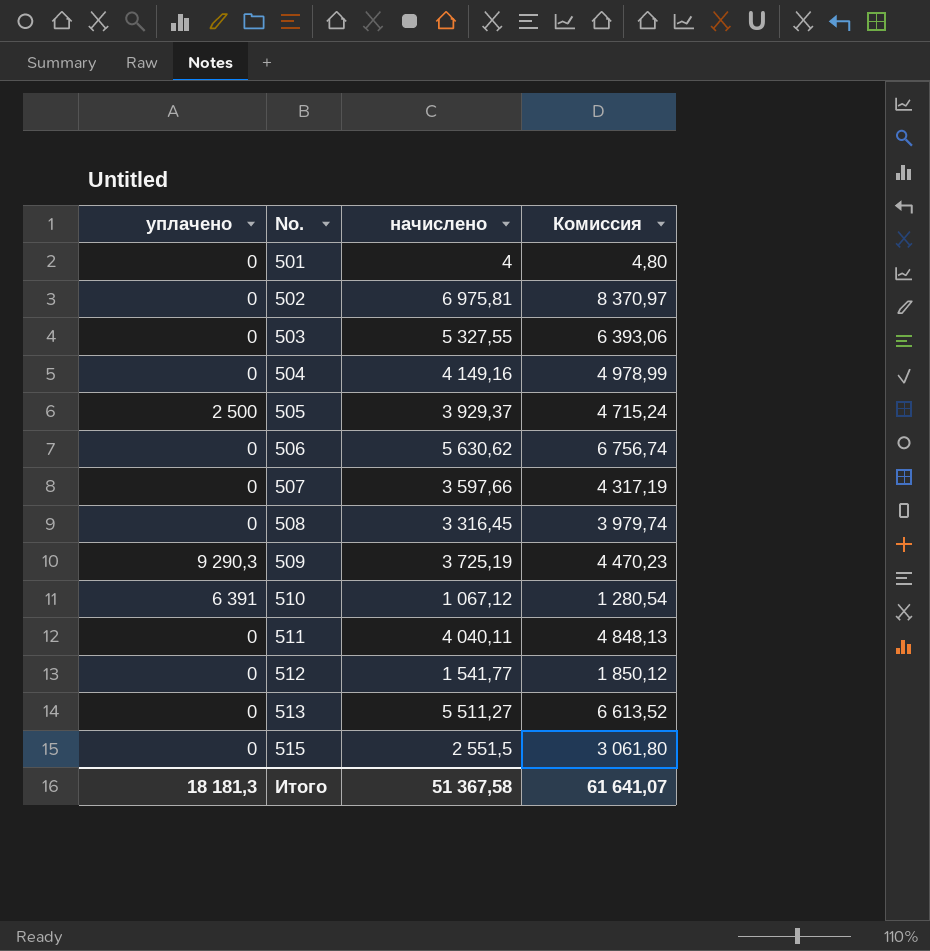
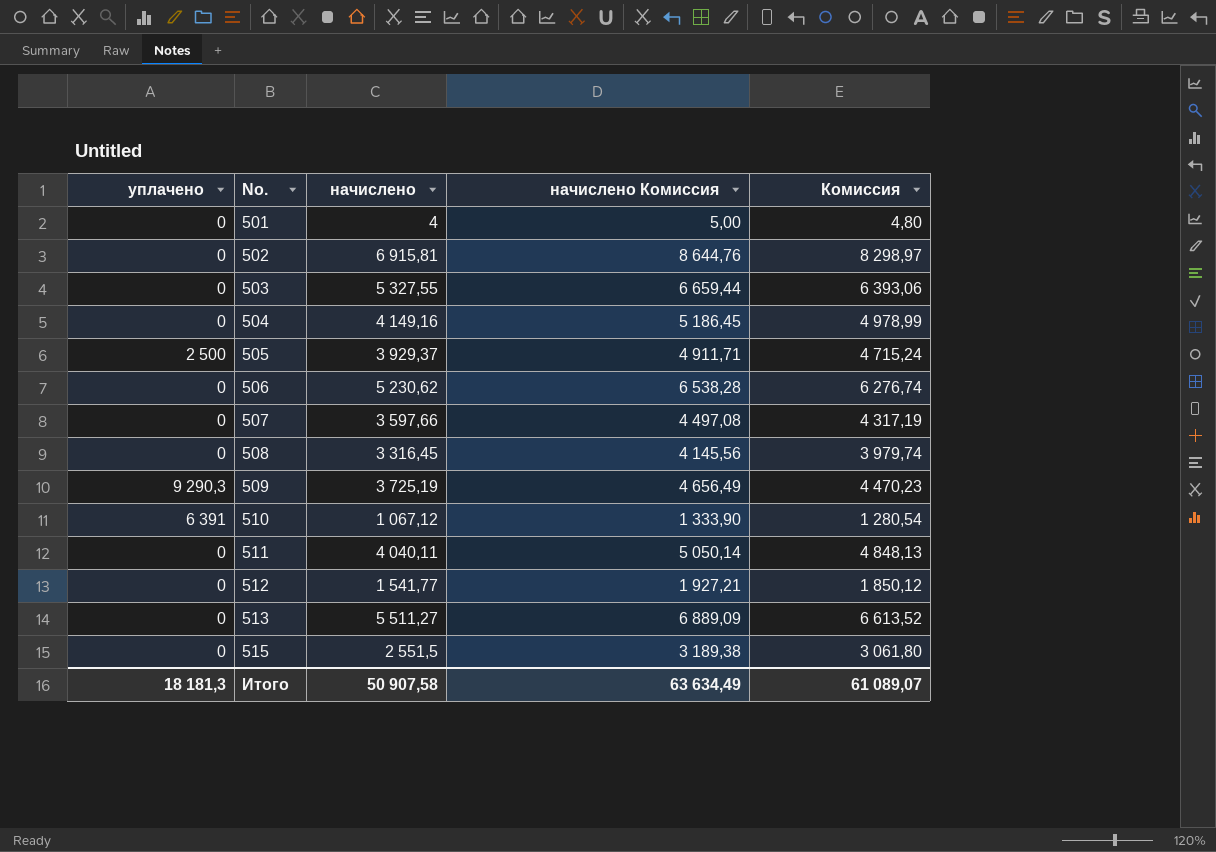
column начислено Комиссия | formula: none -> [начислено] * 1,25
502 | начислено: 6 975,81 -> 6 915,81
502 | Комиссия: 8 370,97 -> 8 298,97
506 | начислено: 5 630,62 -> 5 230,62
506 | Комиссия: 6 756,74 -> 6 276,74
Итого | начислено: 51 367,58 -> 50 907,58
Итого | Комиссия: 61 641,07 -> 61 089,07

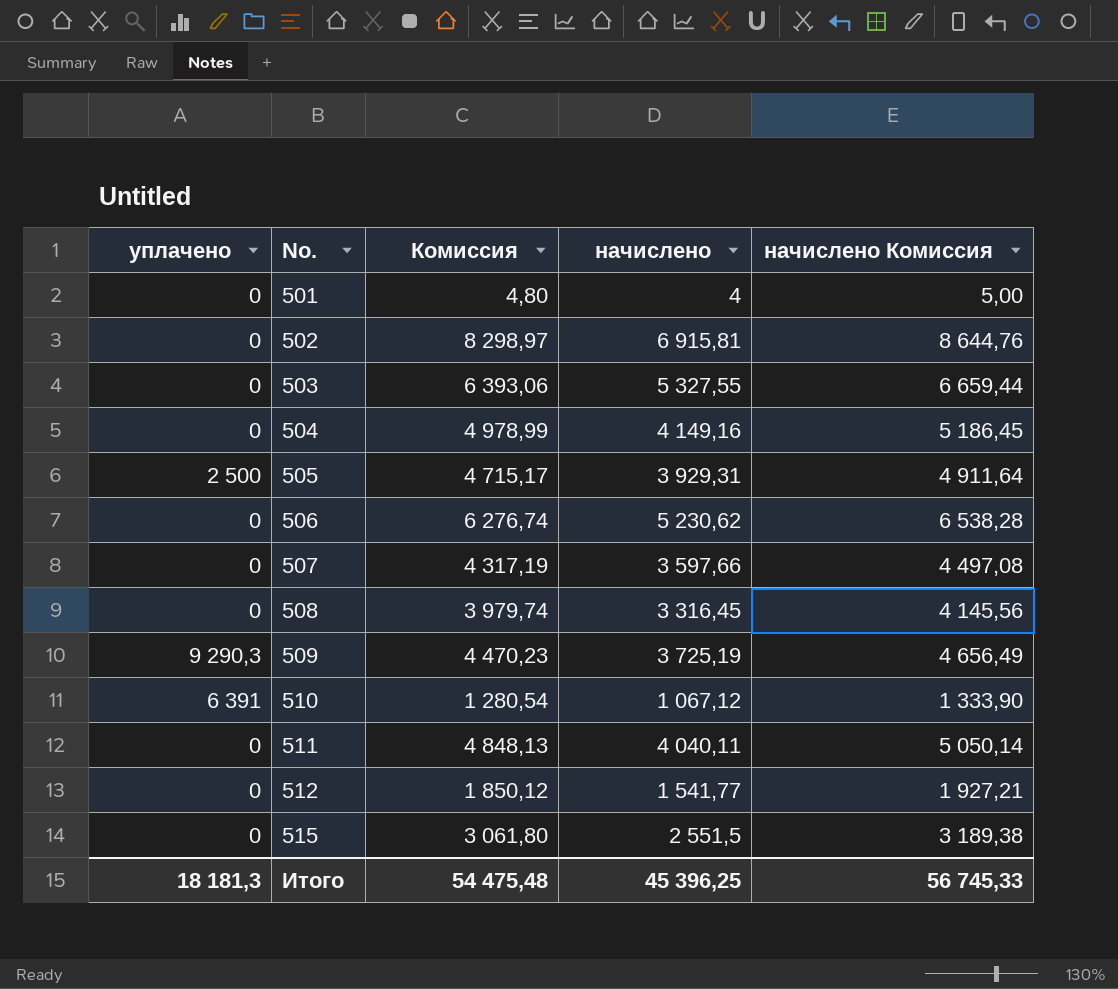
column Комиссия | position: 5 -> 3
row 513: 0 | 5 511,27 | 6 889,09 | 6 613,52 -> none
505 | Комиссия: 4 715,24 -> 4 715,17
505 | начислено: 3 929,37 -> 3 929,31
505 | начислено Комиссия: 4 911,71 -> 4 911,64
Итого | Комиссия: 61 089,07 -> 54 475,48
Итого | начислено: 50 907,58 -> 45 396,25
Итого | начислено Комиссия: 63 634,49 -> 56 745,33

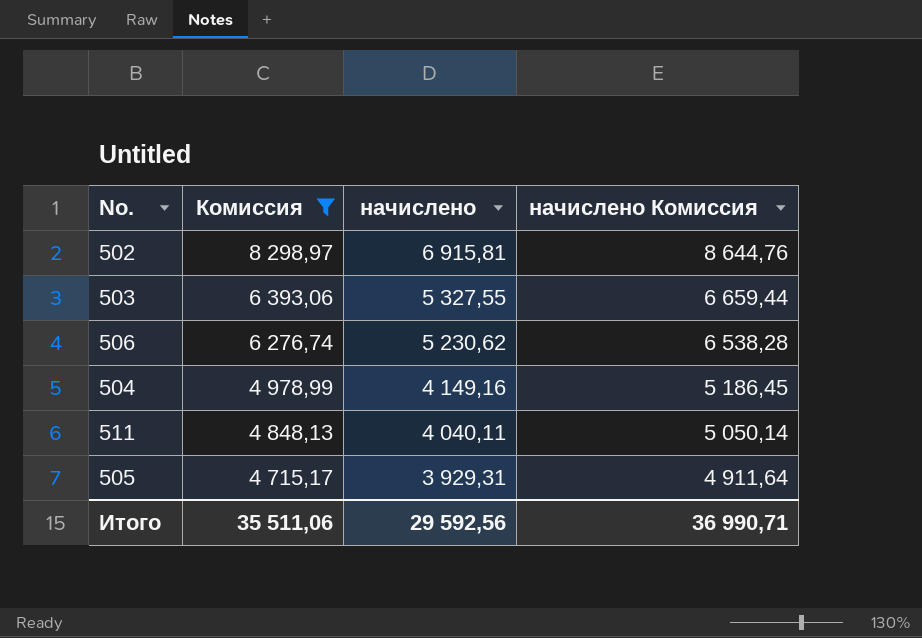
filter: none -> Комиссия >= 4 715,17
row order: No. ascending -> Комиссия descending
column уплачено | position: 1 -> none
Итого | Комиссия: 54 475,48 -> 35 511,06
Итого | начислено: 45 396,25 -> 29 592,56
Итого | начислено Комиссия: 56 745,33 -> 36 990,71

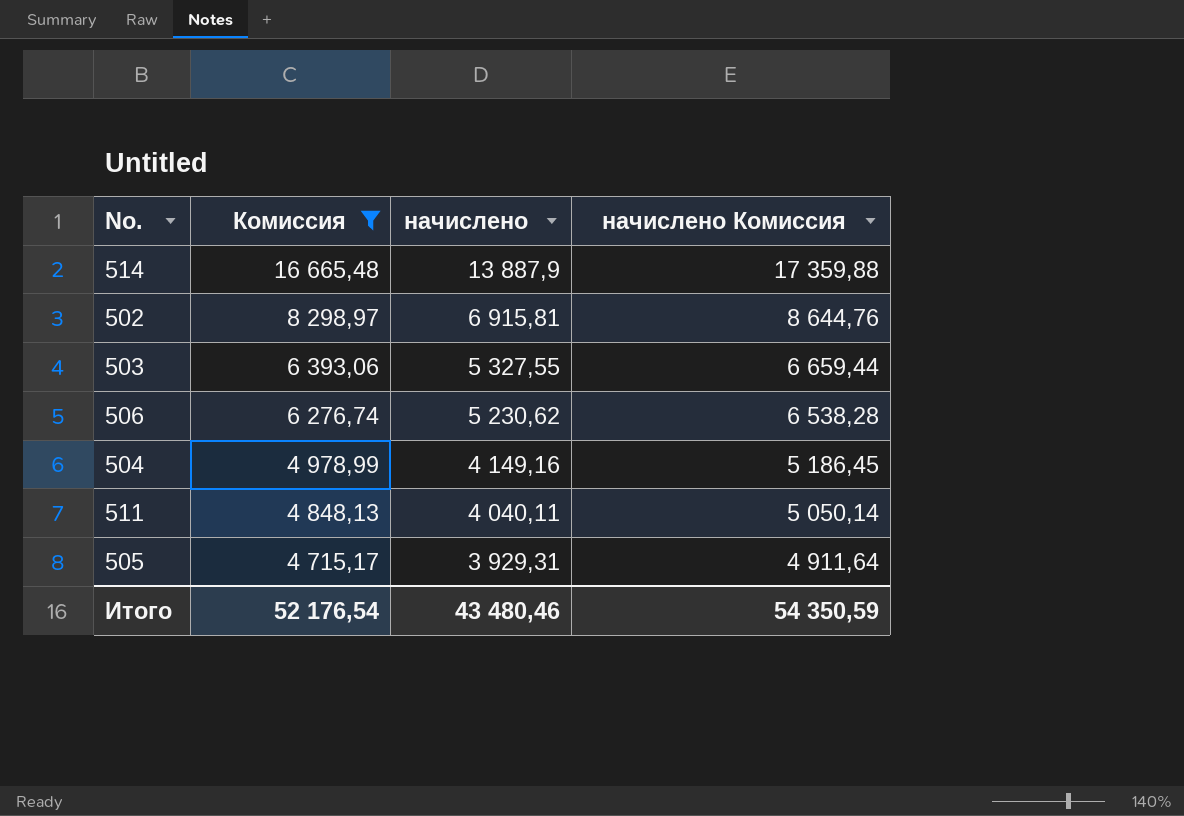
row 514: none -> 16 665,48 | 13 887,9 | 17 359,88
Итого | Комиссия: 35 511,06 -> 52 176,54
Итого | начислено: 29 592,56 -> 43 480,46
Итого | начислено Комиссия: 36 990,71 -> 54 350,59

